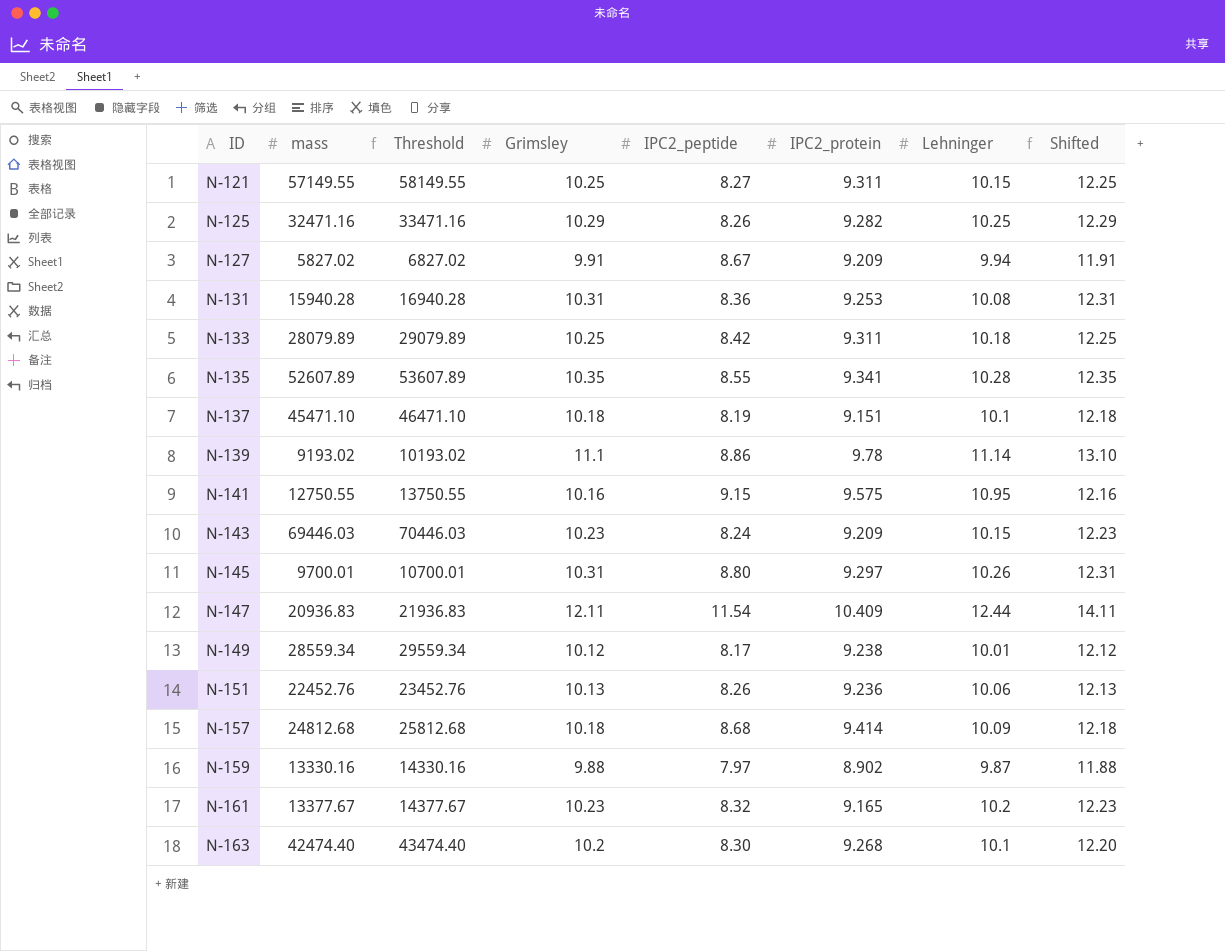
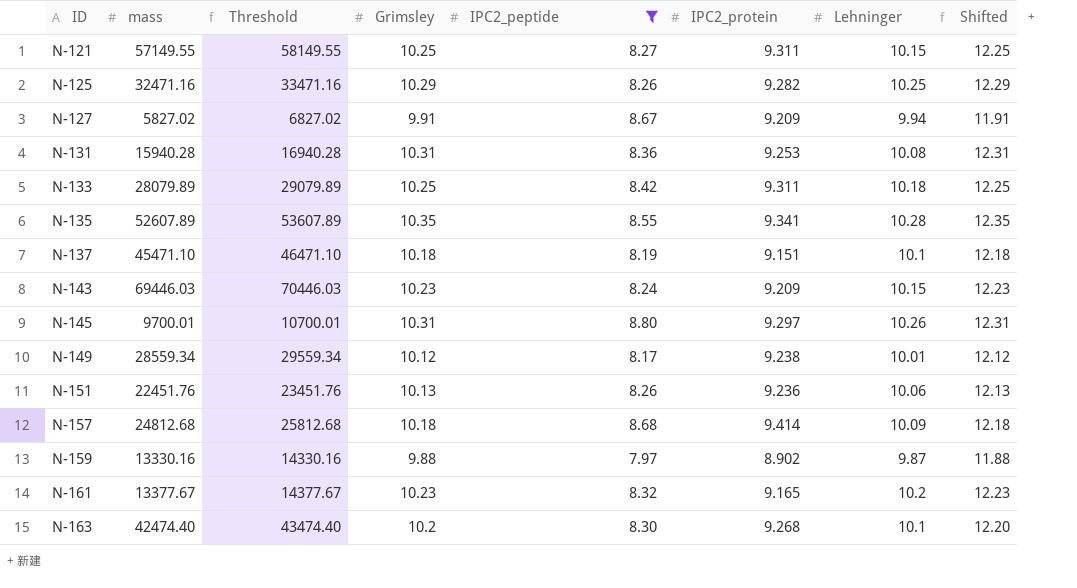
filter: none -> IPC2_peptide <= 8.80
N-151 | mass: 22452.76 -> 22451.76
N-151 | Threshold: 23452.76 -> 23451.76

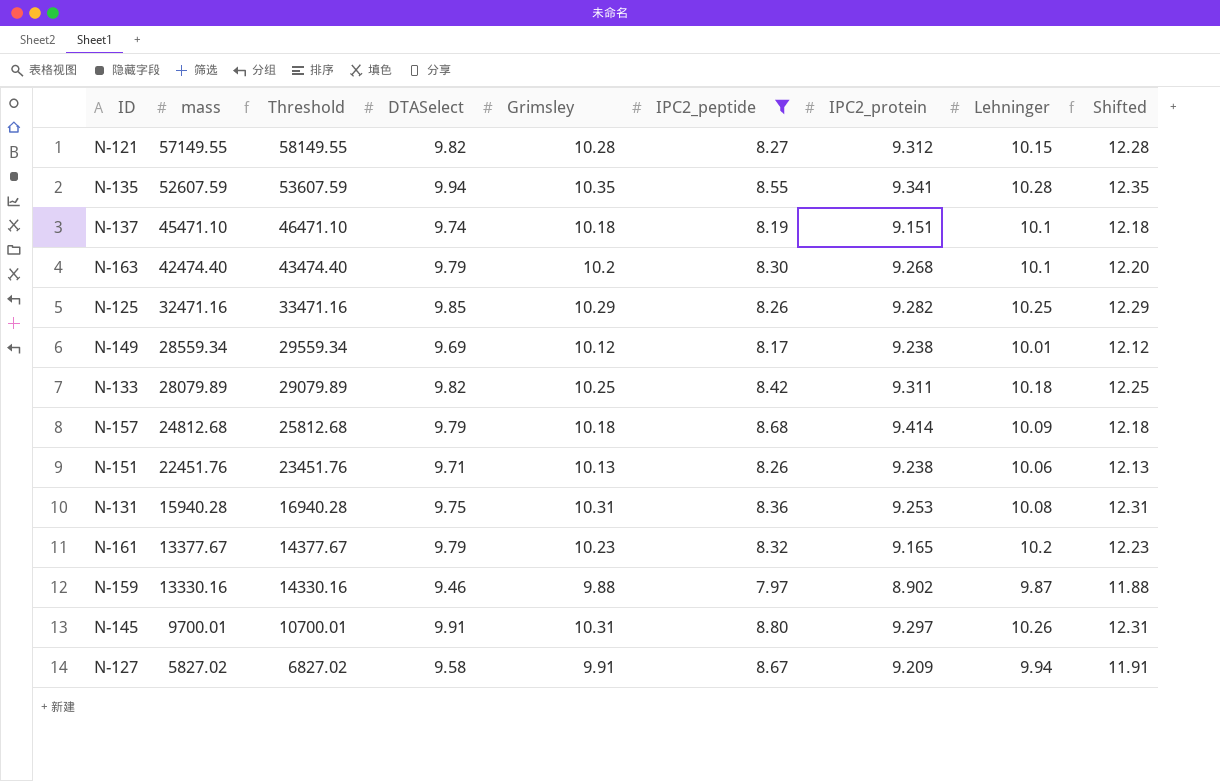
row order: ID ascending -> mass descending
column DTASelect | position: none -> 4
row N-143: 69446.03 | 70446.03 | 10.23 | 8.24 | 9.209 | 10.15 | 12.23 -> none
N-121 | Grimsley: 10.25 -> 10.28
N-121 | IPC2_protein: 9.311 -> 9.312
N-121 | Shifted: 12.25 -> 12.28
N-135 | mass: 52607.89 -> 52607.59
N-135 | Threshold: 53607.89 -> 53607.59
N-151 | IPC2_protein: 9.236 -> 9.238

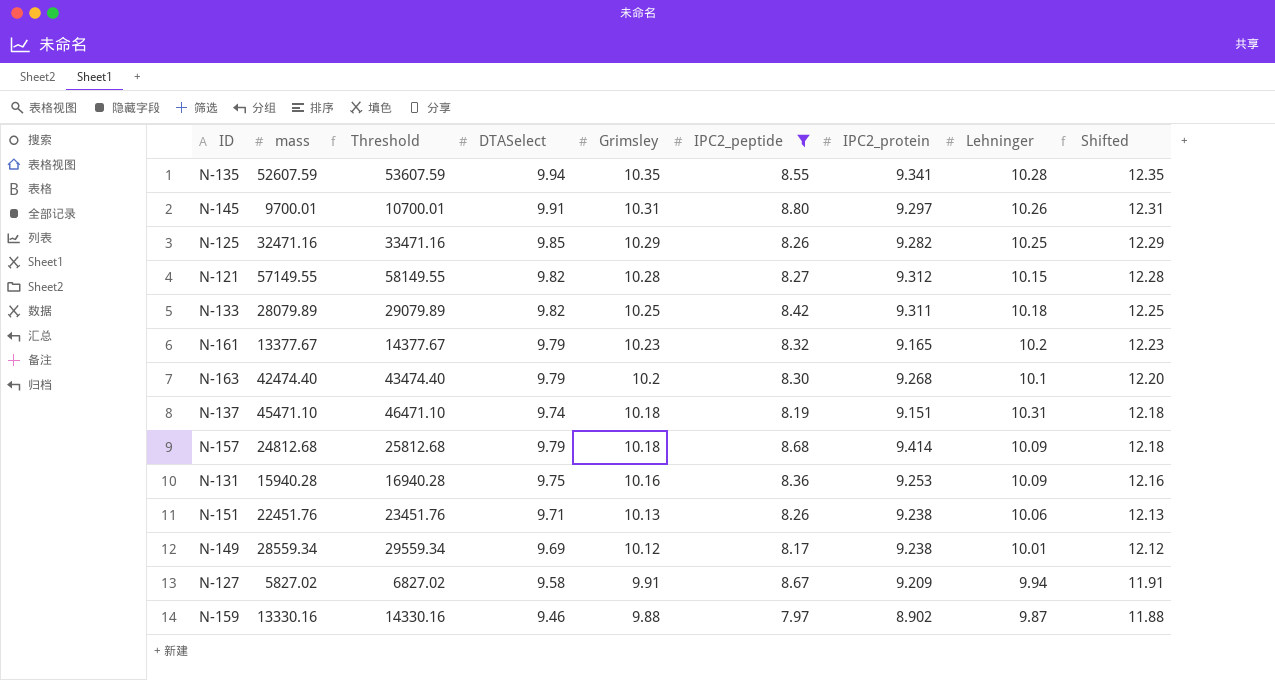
row order: mass descending -> Grimsley descending
N-137 | Lehninger: 10.1 -> 10.31
N-131 | Grimsley: 10.31 -> 10.16
N-131 | Lehninger: 10.08 -> 10.09
N-131 | Shifted: 12.31 -> 12.16

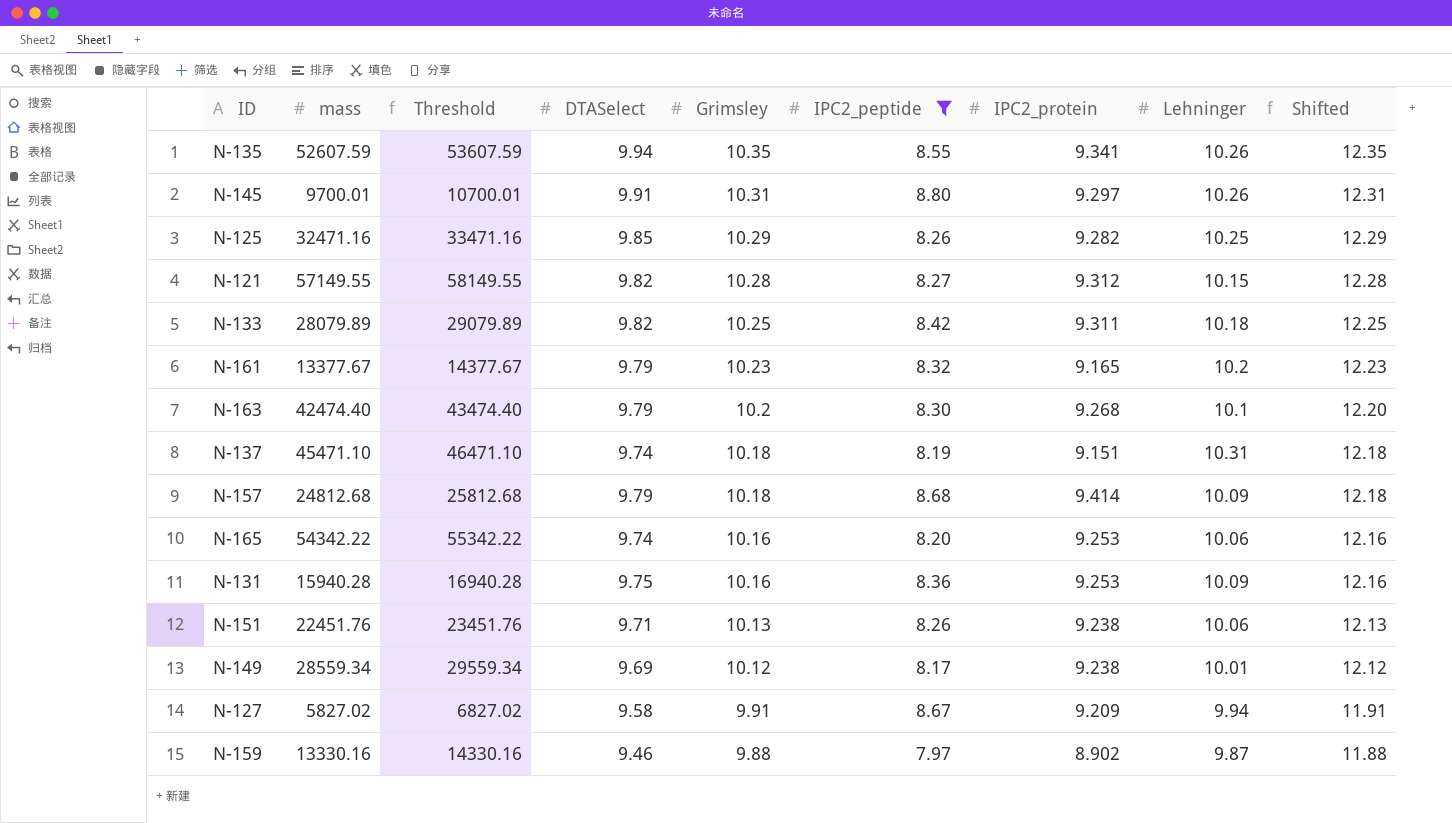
N-135 | Lehninger: 10.28 -> 10.26
row N-165: none -> 54342.22 | 55342.22 | 9.74 | 10.16 | 8.20 | 9.253 | 10.06 | 12.16

